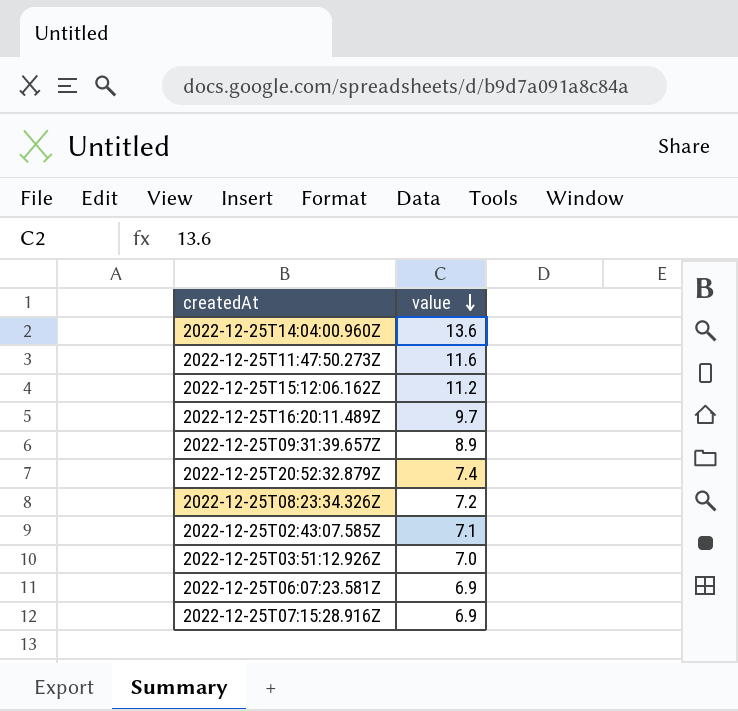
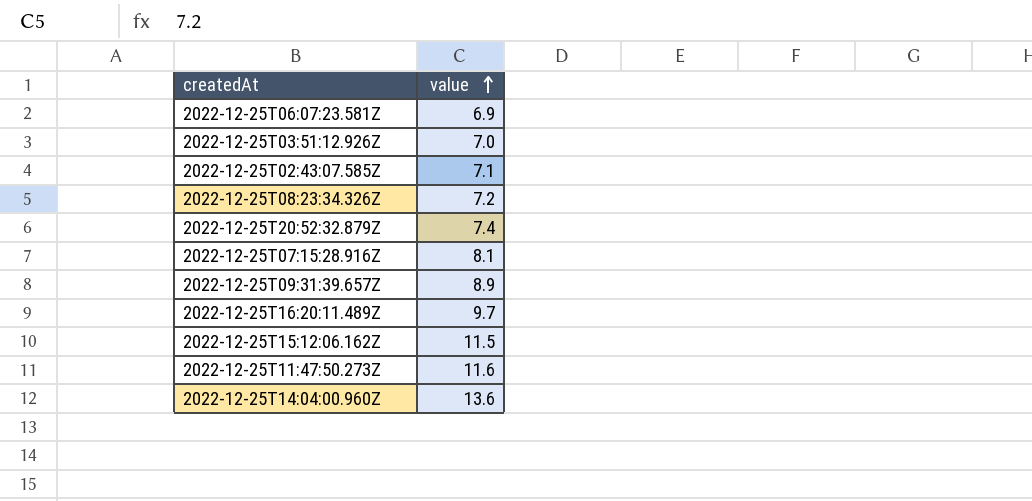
row order: value descending -> value ascending
2022-12-25T07:15:28.916Z | value: 6.9 -> 8.1
2022-12-25T15:12:06.162Z | value: 11.2 -> 11.5

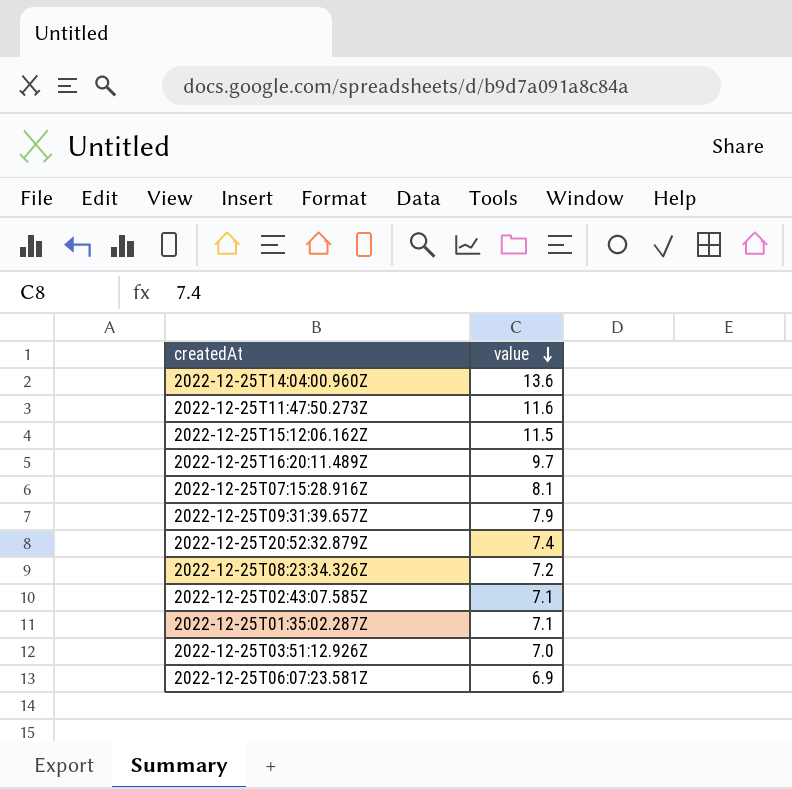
row order: value ascending -> value descending
2022-12-25T09:31:39.657Z | value: 8.9 -> 7.9
row 2022-12-25T01:35:02.287Z: none -> 7.1

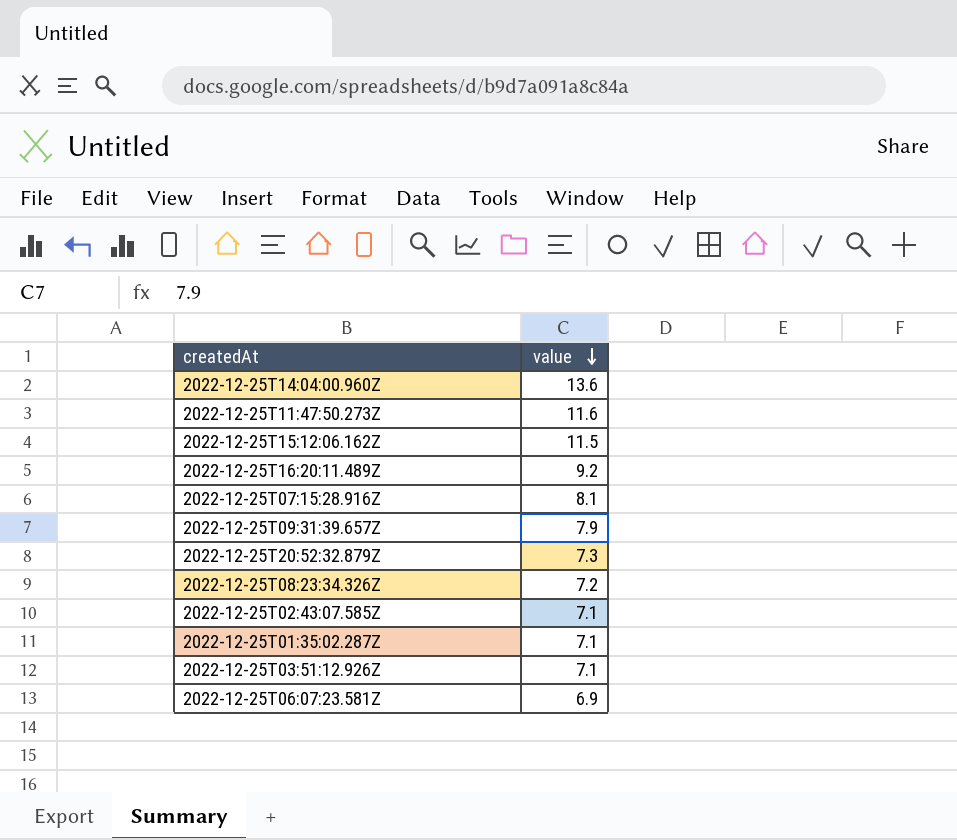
2022-12-25T16:20:11.489Z | value: 9.7 -> 9.2
2022-12-25T20:52:32.879Z | value: 7.4 -> 7.3
2022-12-25T03:51:12.926Z | value: 7.0 -> 7.1

